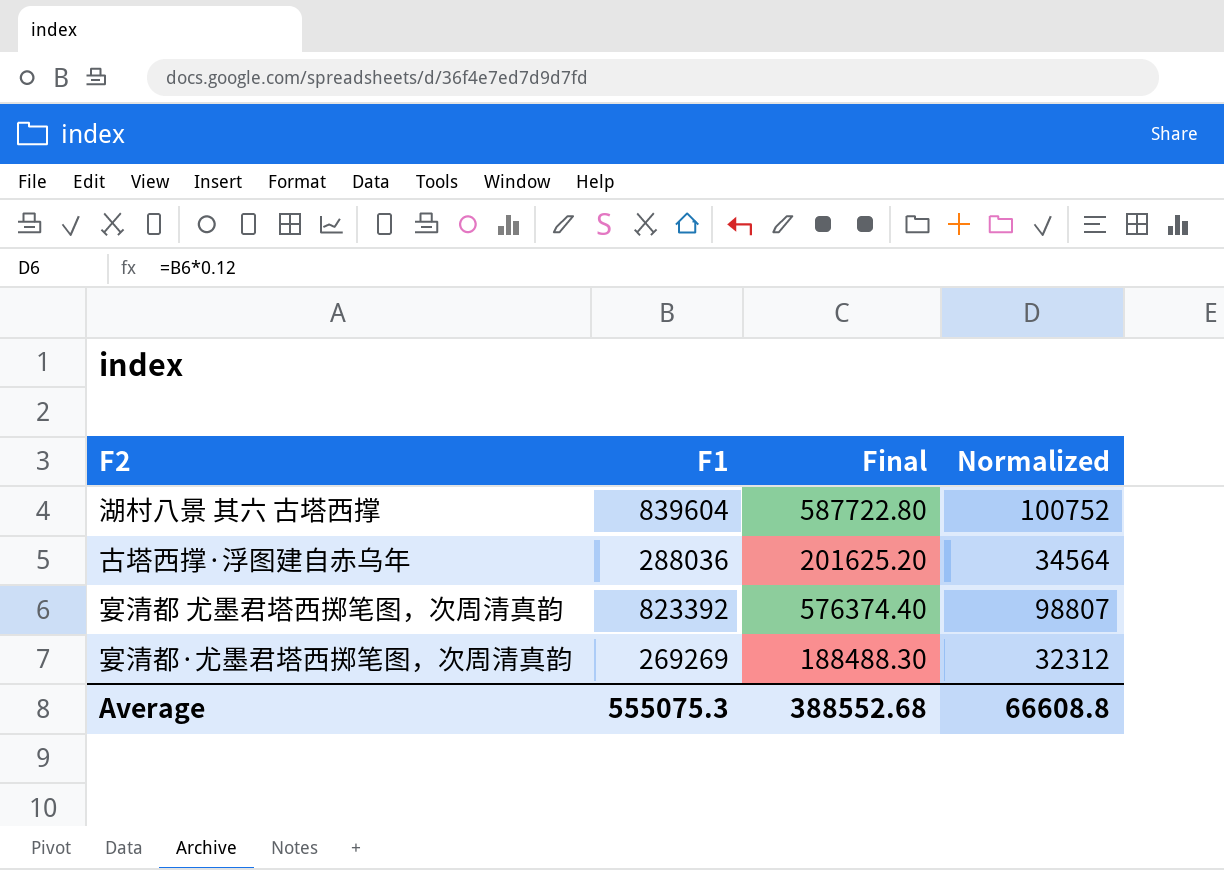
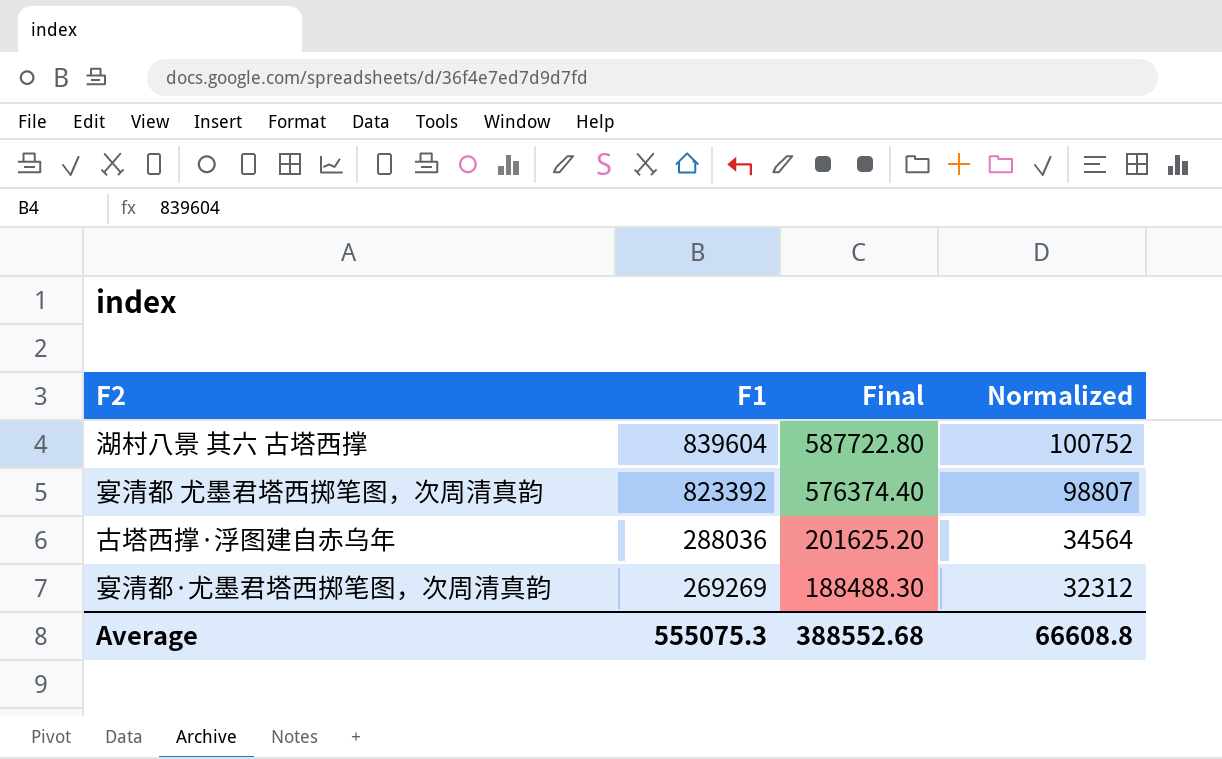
row order: none -> F1 descending

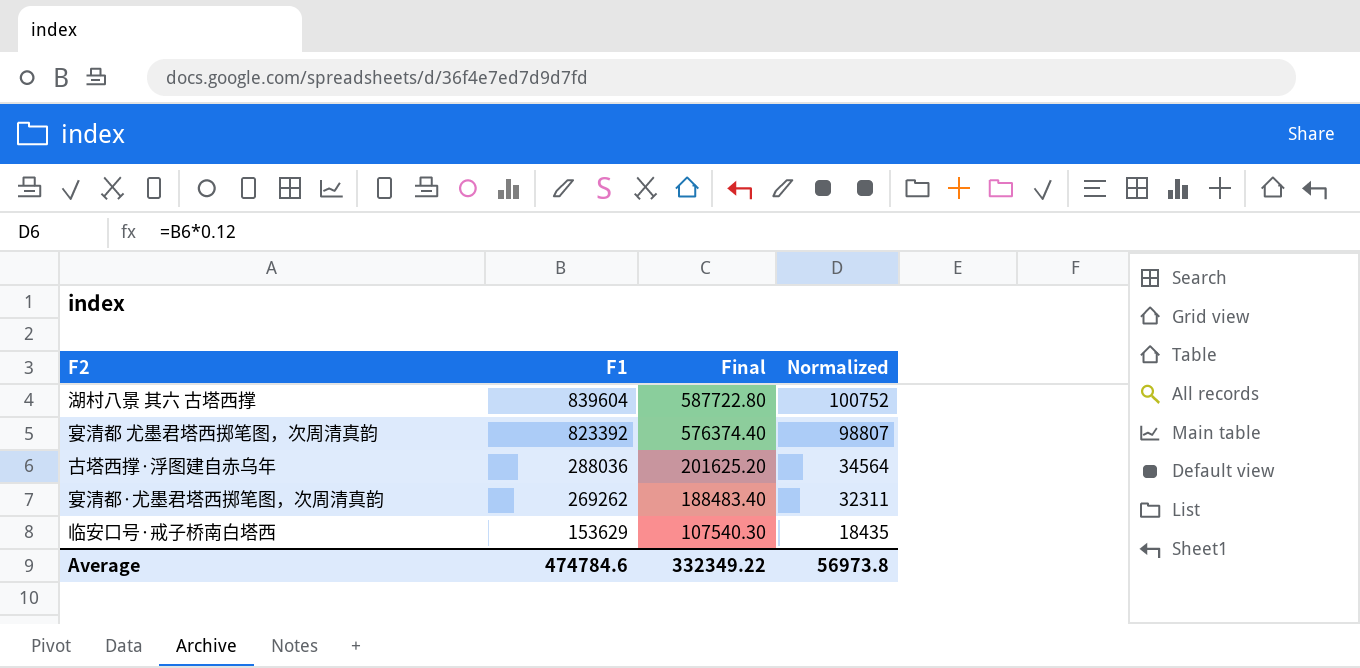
宴清都·尤墨君塔西掷笔图，次周清真韵 | F1: 269269 -> 269262
宴清都·尤墨君塔西掷笔图，次周清真韵 | Final: 188488.30 -> 188483.40
宴清都·尤墨君塔西掷笔图，次周清真韵 | Normalized: 32312 -> 32311
row 临安口号·戒子桥南白塔西: none -> 153629 | 107540.30 | 18435
Average | F1: 555075.3 -> 474784.6
Average | Final: 388552.68 -> 332349.22
Average | Normalized: 66608.8 -> 56973.8

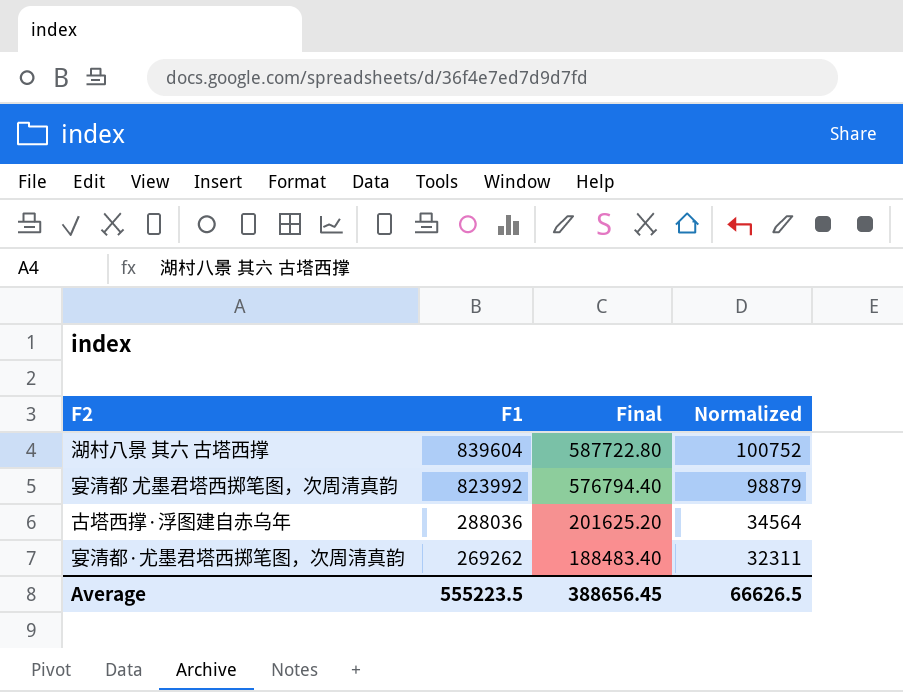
row 临安口号·戒子桥南白塔西: 153629 | 107540.30 | 18435 -> none
宴清都 尤墨君塔西掷笔图，次周清真韵 | F1: 823392 -> 823992
宴清都 尤墨君塔西掷笔图，次周清真韵 | Final: 576374.40 -> 576794.40
宴清都 尤墨君塔西掷笔图，次周清真韵 | Normalized: 98807 -> 98879
Average | F1: 474784.6 -> 555223.5
Average | Final: 332349.22 -> 388656.45
Average | Normalized: 56973.8 -> 66626.5

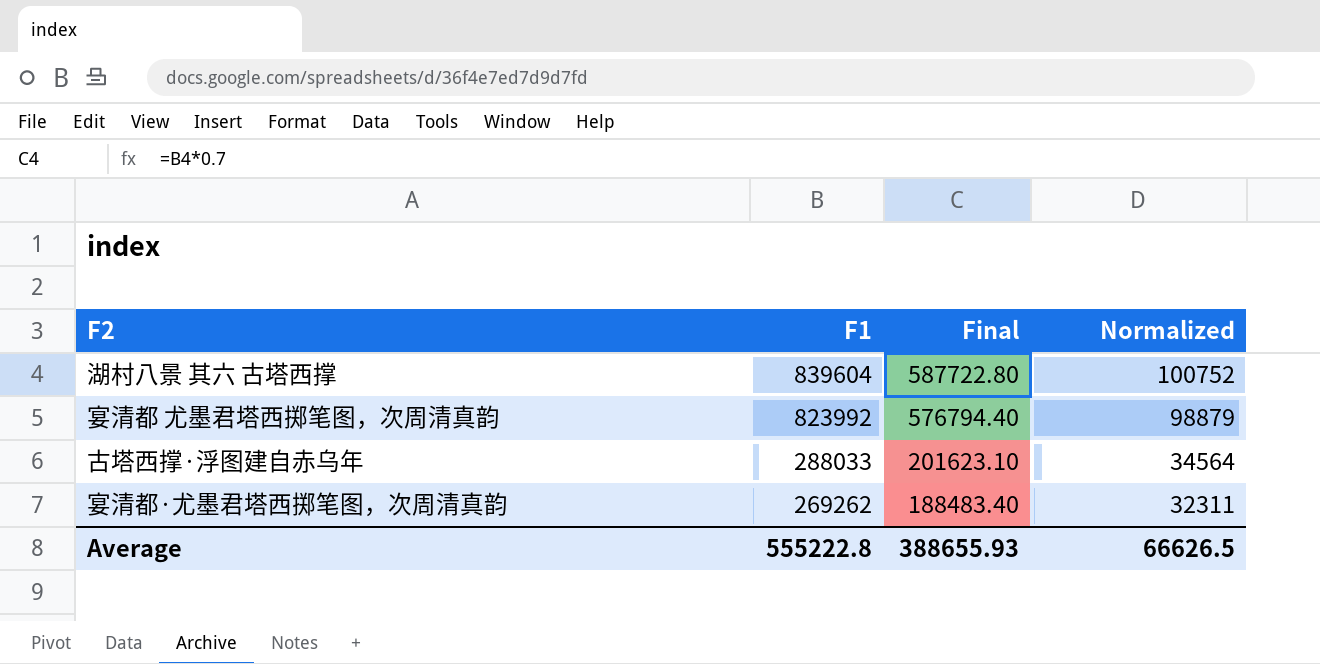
古塔西撑·浮图建自赤乌年 | F1: 288036 -> 288033
古塔西撑·浮图建自赤乌年 | Final: 201625.20 -> 201623.10
Average | F1: 555223.5 -> 555222.8
Average | Final: 388656.45 -> 388655.93

